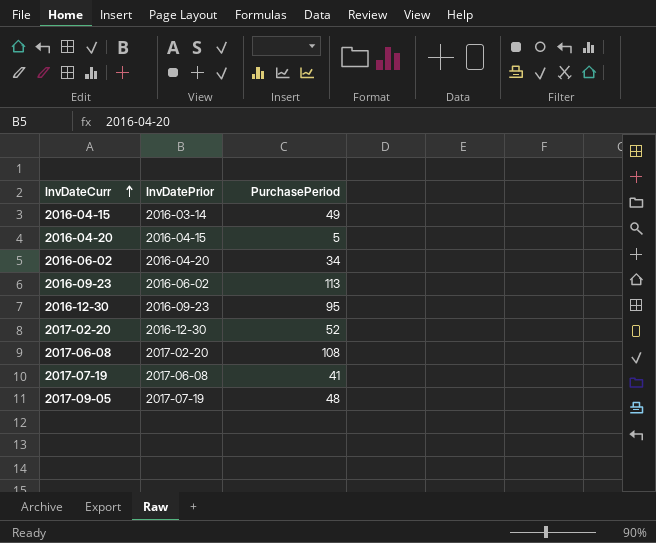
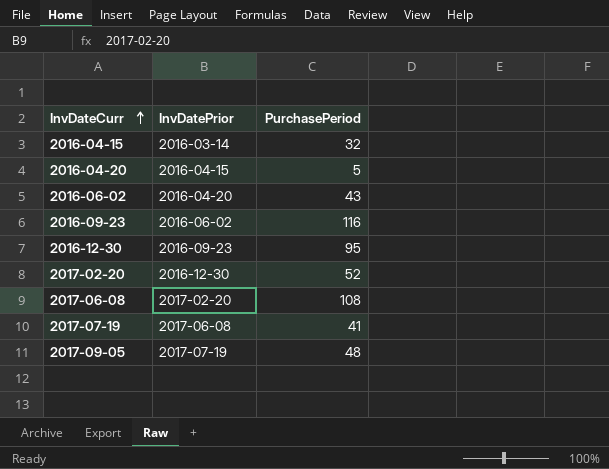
2016-04-15 | PurchasePeriod: 49 -> 32
2016-06-02 | PurchasePeriod: 34 -> 43
2016-09-23 | PurchasePeriod: 113 -> 116

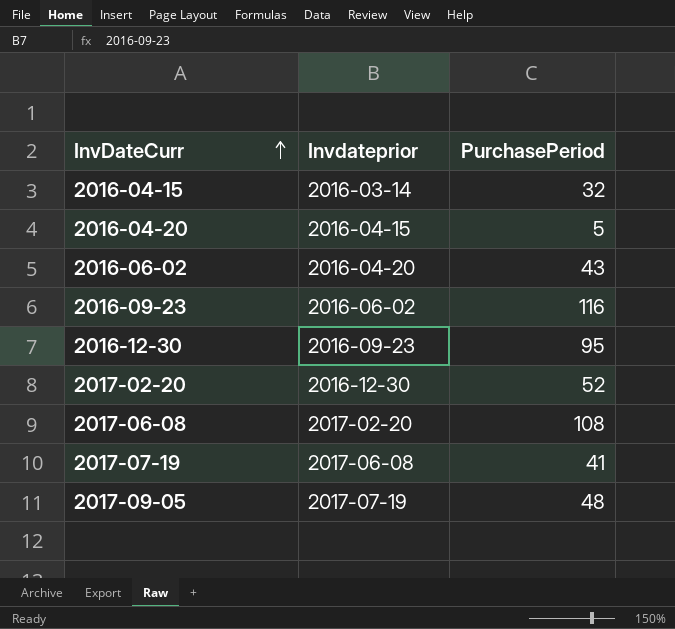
column name: InvDatePrior -> Invdateprior

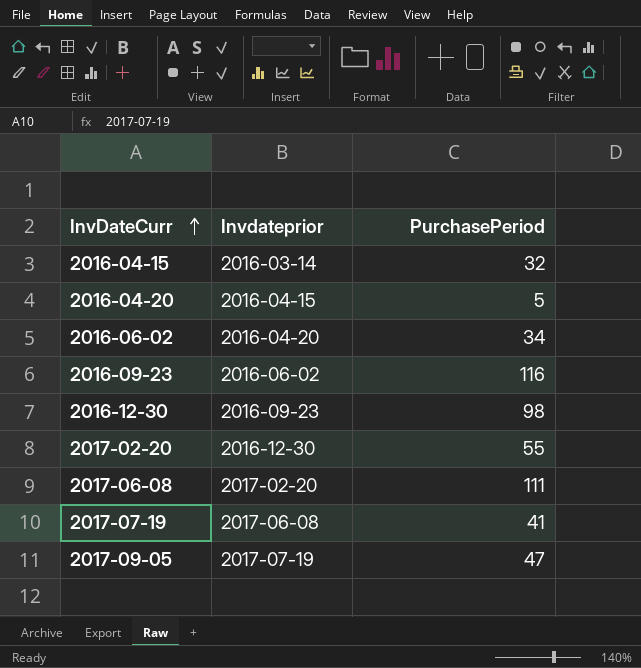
2016-06-02 | PurchasePeriod: 43 -> 34
2016-12-30 | PurchasePeriod: 95 -> 98
2017-02-20 | PurchasePeriod: 52 -> 55
2017-06-08 | PurchasePeriod: 108 -> 111
2017-09-05 | PurchasePeriod: 48 -> 47

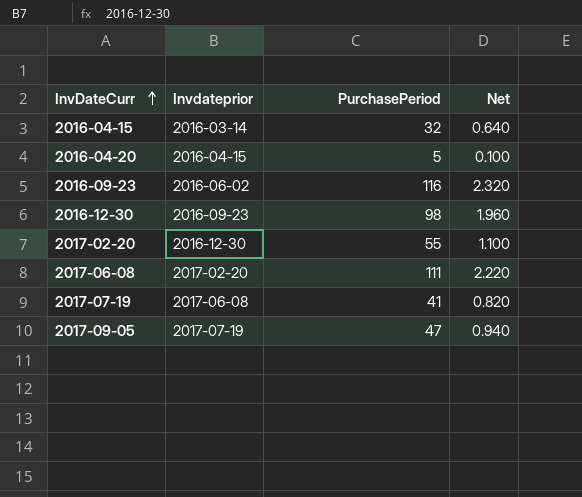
column Net | formula: none -> [PurchasePeriod] * 0.02
row 2016-06-02: 2016-04-20 | 34 -> none

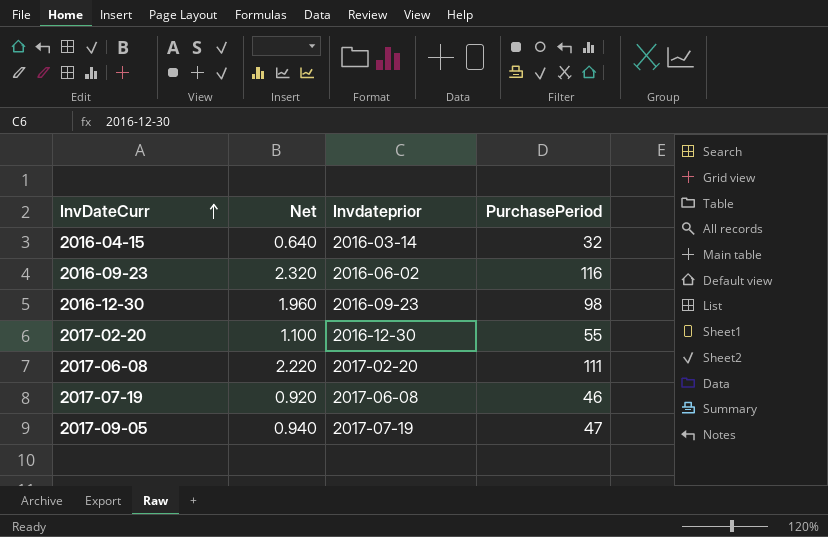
column Net | position: 4 -> 2
row 2016-04-20: 2016-04-15 | 5 | 0.100 -> none
2017-07-19 | Net: 0.820 -> 0.920
2017-07-19 | PurchasePeriod: 41 -> 46

